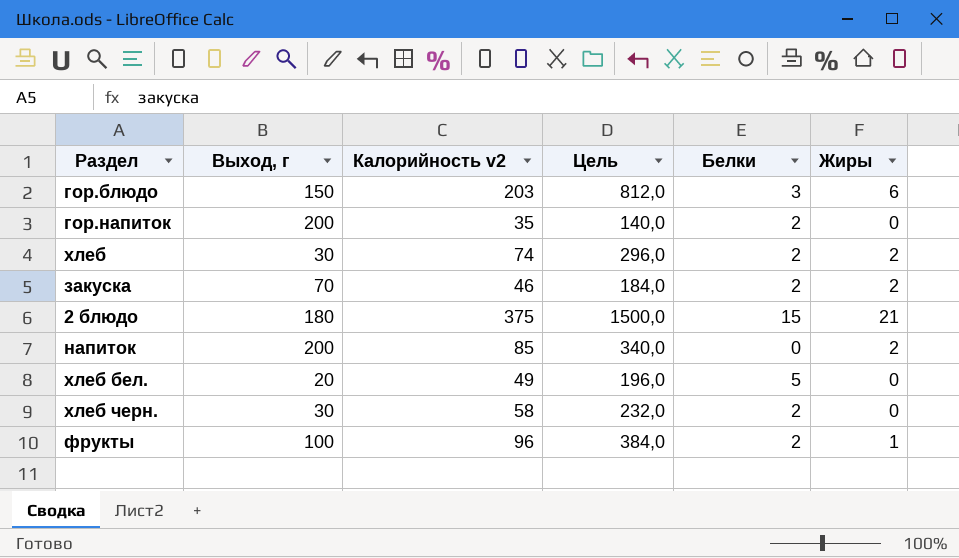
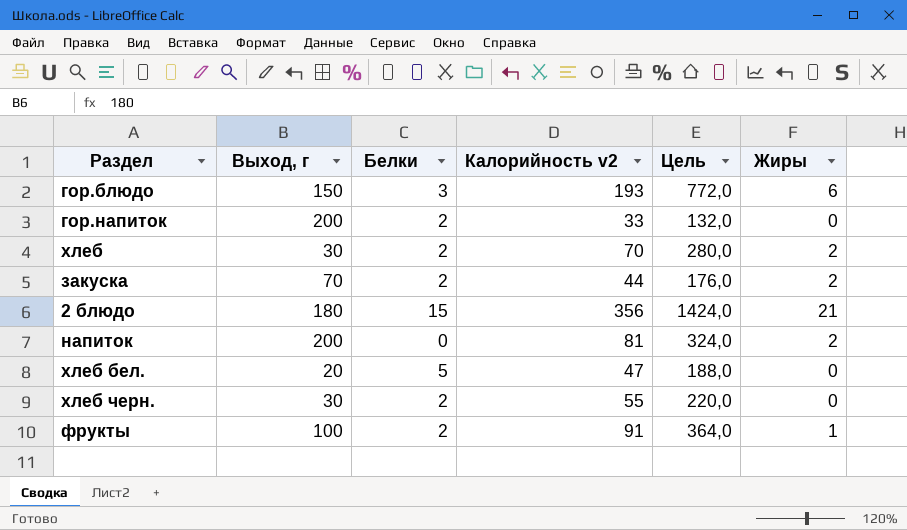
column Белки | position: 5 -> 3
гор.блюдо | Калорийность v2: 203 -> 193
гор.блюдо | Цель: 812,0 -> 772,0
гор.напиток | Калорийность v2: 35 -> 33
гор.напиток | Цель: 140,0 -> 132,0
хлеб | Калорийность v2: 74 -> 70
хлеб | Цель: 296,0 -> 280,0
закуска | Калорийность v2: 46 -> 44
закуска | Цель: 184,0 -> 176,0
2 блюдо | Калорийность v2: 375 -> 356
2 блюдо | Цель: 1500,0 -> 1424,0
напиток | Калорийность v2: 85 -> 81
напиток | Цель: 340,0 -> 324,0
хлеб бел. | Калорийность v2: 49 -> 47
хлеб бел. | Цель: 196,0 -> 188,0
хлеб черн. | Калорийность v2: 58 -> 55
хлеб черн. | Цель: 232,0 -> 220,0
фрукты | Калорийность v2: 96 -> 91
фрукты | Цель: 384,0 -> 364,0

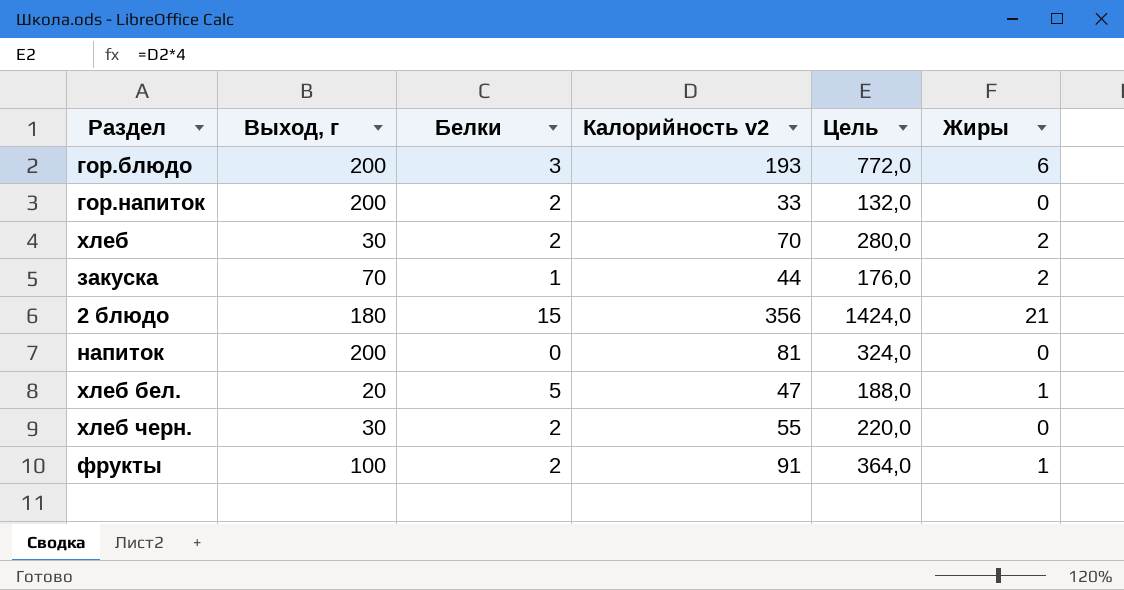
гор.блюдо | Выход, г: 150 -> 200
закуска | Белки: 2 -> 1
напиток | Жиры: 2 -> 0
хлеб бел. | Жиры: 0 -> 1

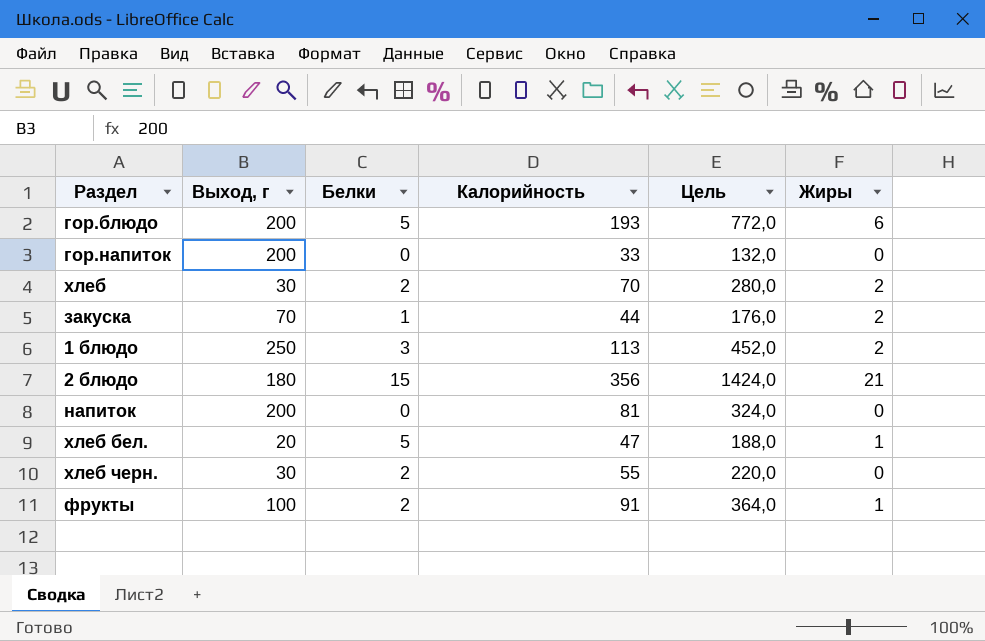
column name: Калорийность v2 -> Калорийность
гор.блюдо | Белки: 3 -> 5
гор.напиток | Белки: 2 -> 0
row 1 блюдо: none -> 250 | 3 | 113 | 452,0 | 2

